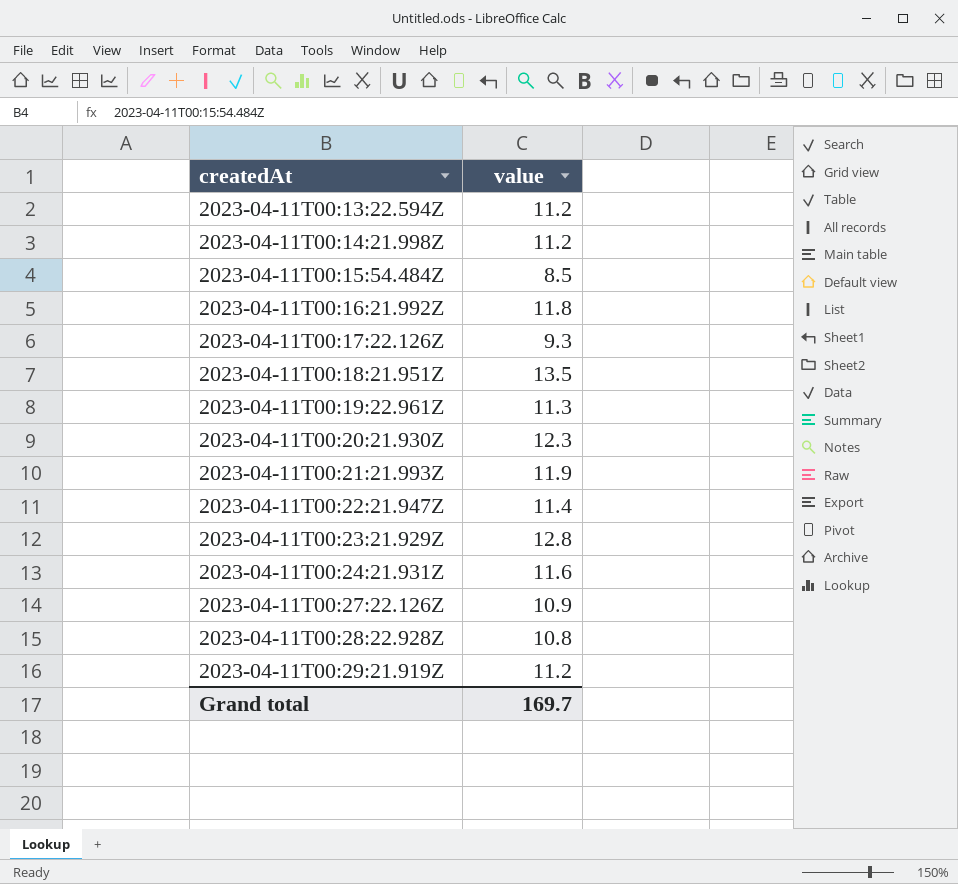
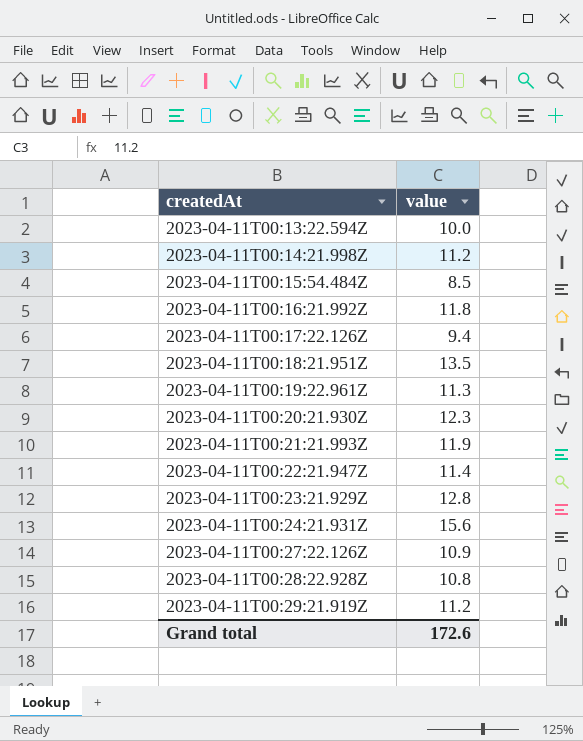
2023-04-11T00:13:22.594Z | value: 11.2 -> 10.0
2023-04-11T00:17:22.126Z | value: 9.3 -> 9.4
2023-04-11T00:24:21.931Z | value: 11.6 -> 15.6
Grand total | value: 169.7 -> 172.6

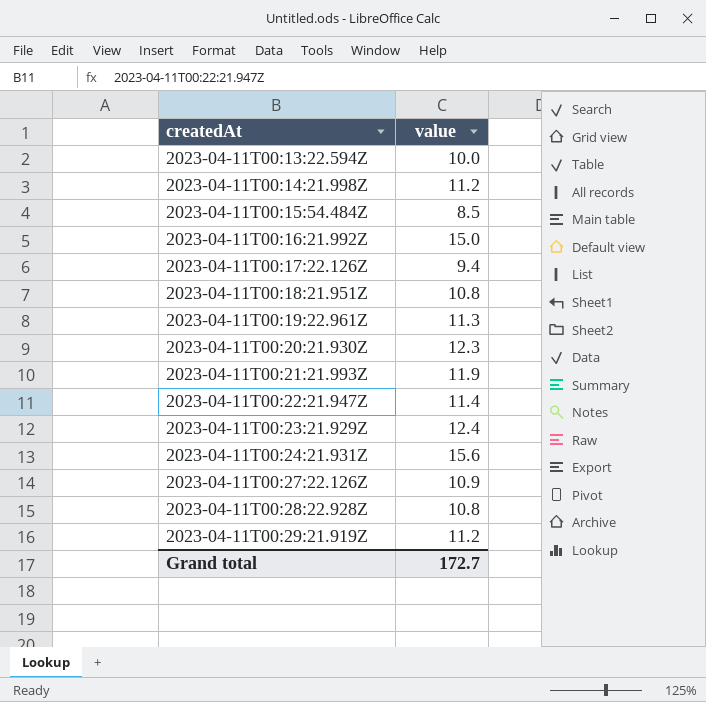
2023-04-11T00:16:21.992Z | value: 11.8 -> 15.0
2023-04-11T00:18:21.951Z | value: 13.5 -> 10.8
2023-04-11T00:23:21.929Z | value: 12.8 -> 12.4
Grand total | value: 172.6 -> 172.7

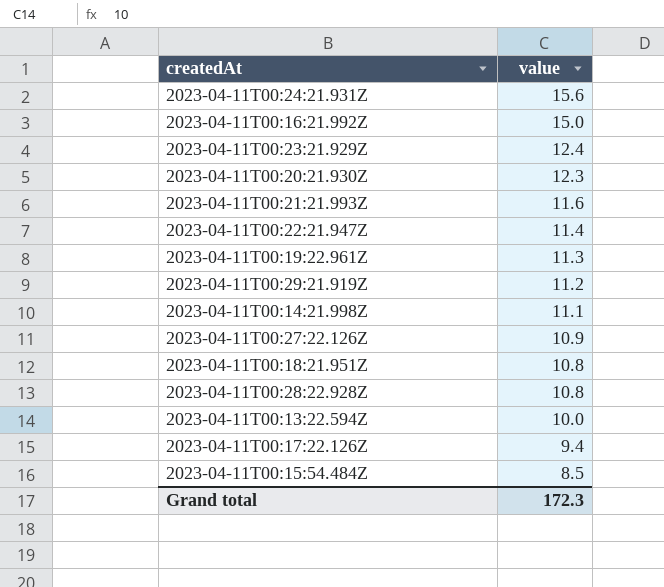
row order: createdAt ascending -> value descending
2023-04-11T00:21:21.993Z | value: 11.9 -> 11.6
2023-04-11T00:14:21.998Z | value: 11.2 -> 11.1
Grand total | value: 172.7 -> 172.3

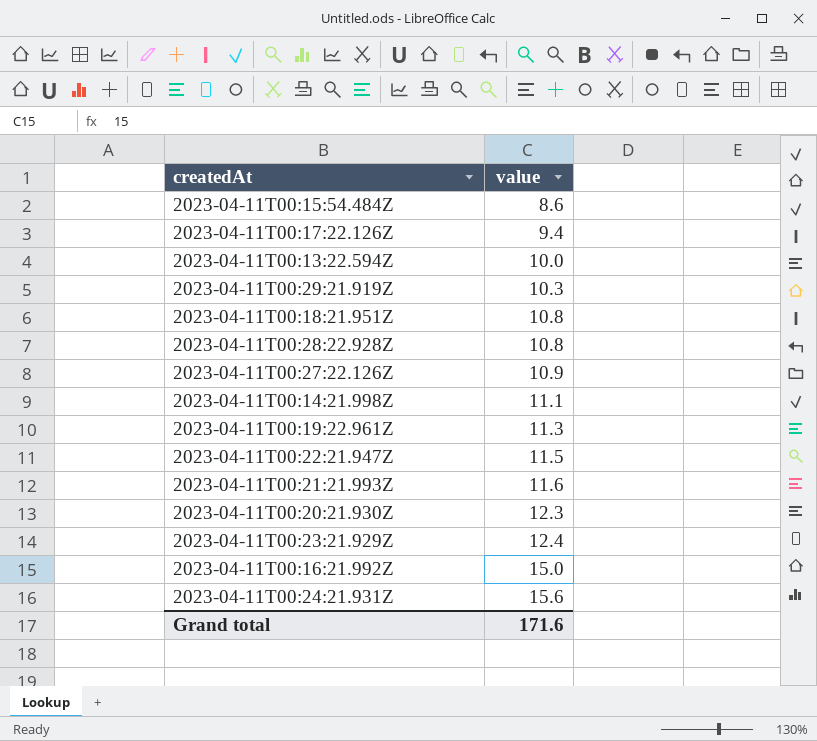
row order: value descending -> value ascending
2023-04-11T00:15:54.484Z | value: 8.5 -> 8.6
2023-04-11T00:29:21.919Z | value: 11.2 -> 10.3
2023-04-11T00:22:21.947Z | value: 11.4 -> 11.5
Grand total | value: 172.3 -> 171.6

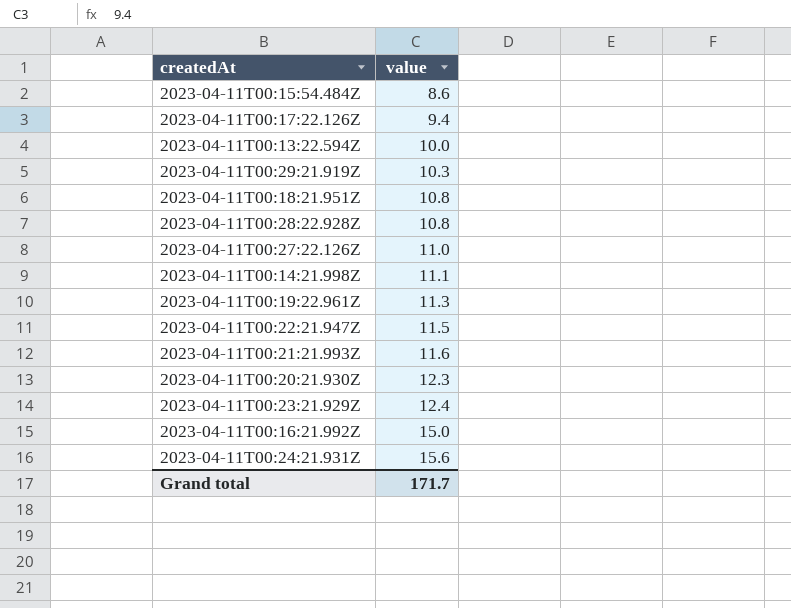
2023-04-11T00:27:22.126Z | value: 10.9 -> 11.0
Grand total | value: 171.6 -> 171.7

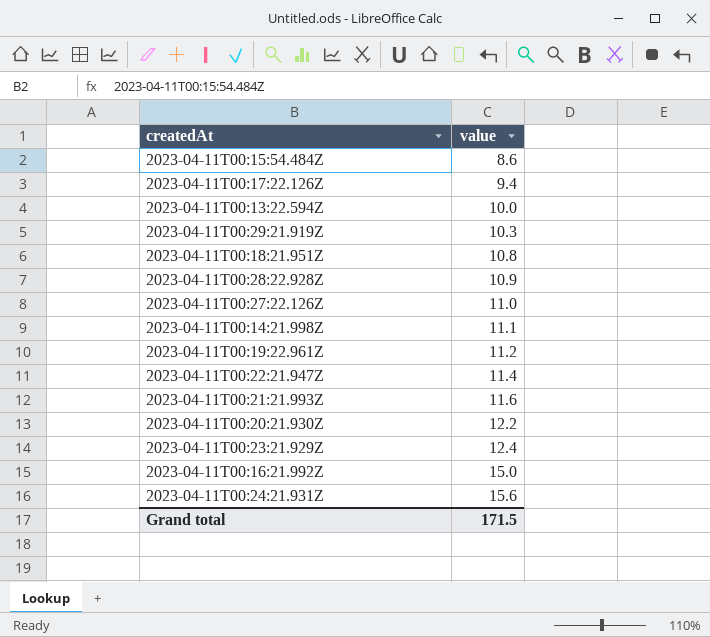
2023-04-11T00:28:22.928Z | value: 10.8 -> 10.9
2023-04-11T00:19:22.961Z | value: 11.3 -> 11.2
2023-04-11T00:22:21.947Z | value: 11.5 -> 11.4
2023-04-11T00:20:21.930Z | value: 12.3 -> 12.2
Grand total | value: 171.7 -> 171.5

